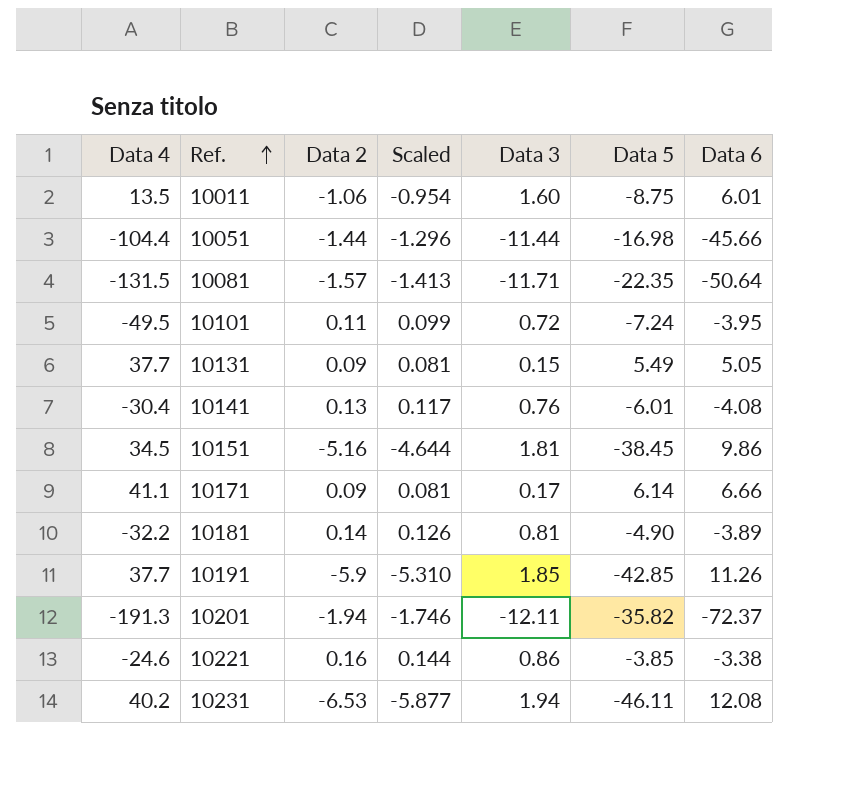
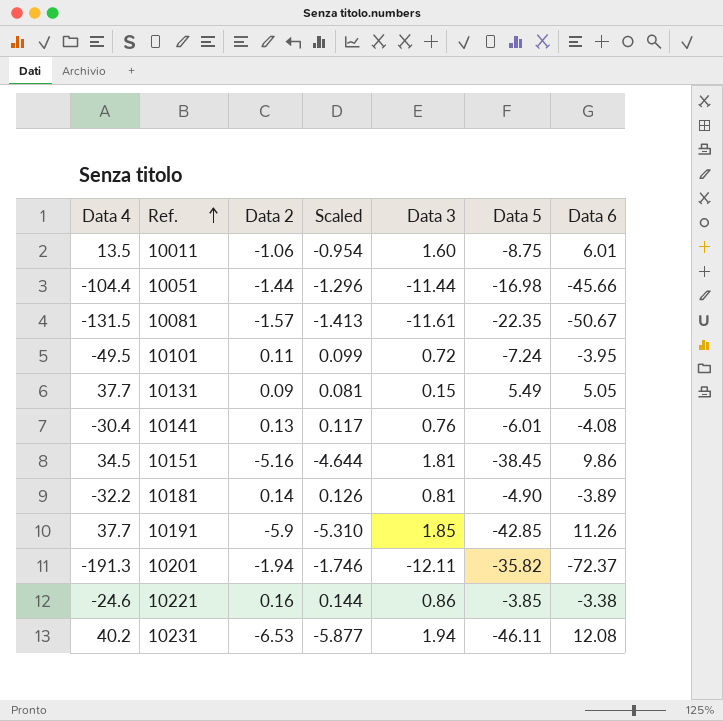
row 10171: 41.1 | 0.09 | 0.081 | 0.17 | 6.14 | 6.66 -> none
10081 | Data 3: -11.71 -> -11.61
10081 | Data 6: -50.64 -> -50.67

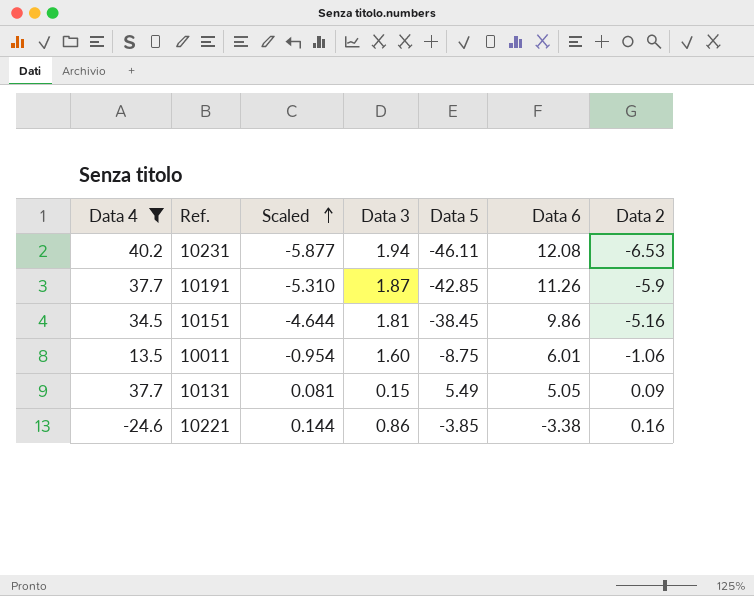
filter: none -> Data 4 >= -24.6
row order: Ref. ascending -> Scaled ascending
column Data 2 | position: 3 -> 7
10191 | Data 3: 1.85 -> 1.87

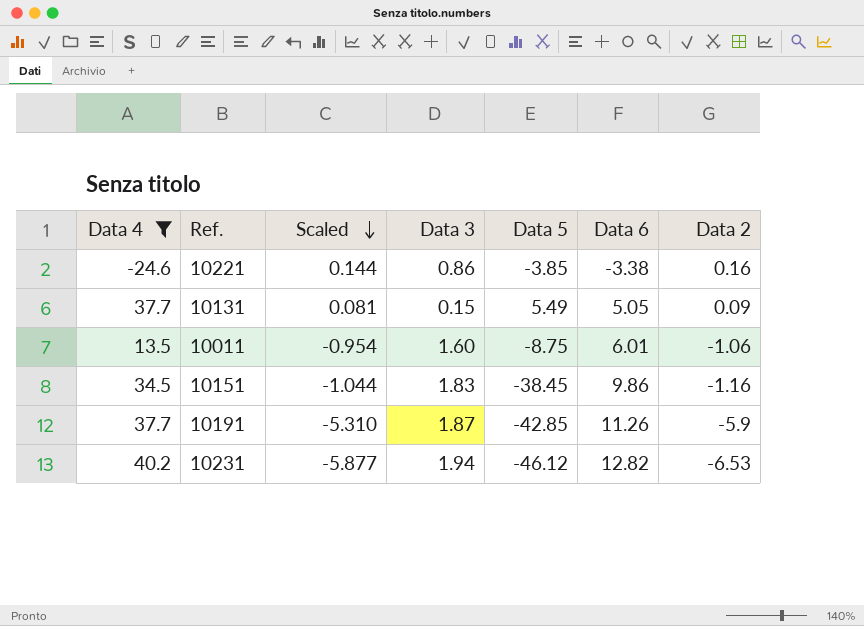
row order: Scaled ascending -> Scaled descending
10151 | Scaled: -4.644 -> -1.044
10151 | Data 3: 1.81 -> 1.83
10151 | Data 2: -5.16 -> -1.16
10231 | Data 5: -46.11 -> -46.12
10231 | Data 6: 12.08 -> 12.82

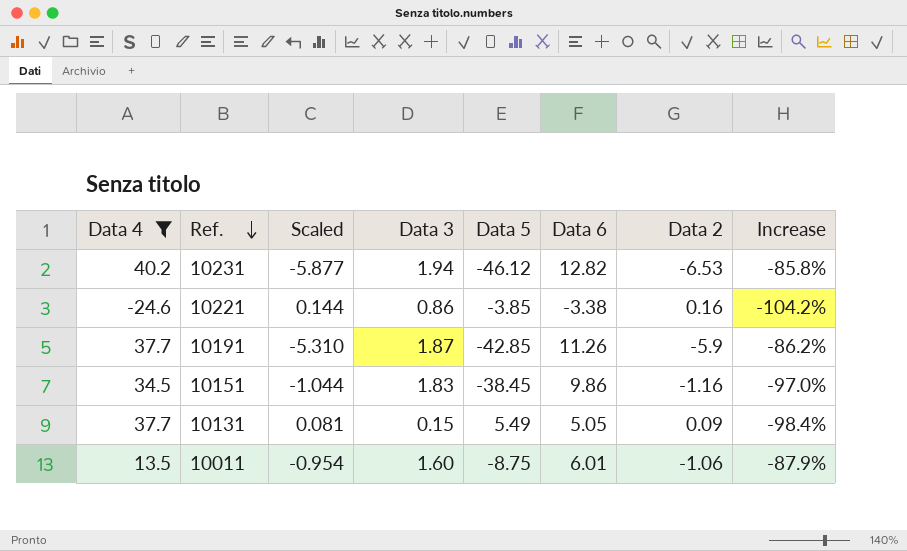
row order: Scaled descending -> Ref. descending
column Increase | formula: none -> ([Data 2] - [Data 5]) / [Data 5]

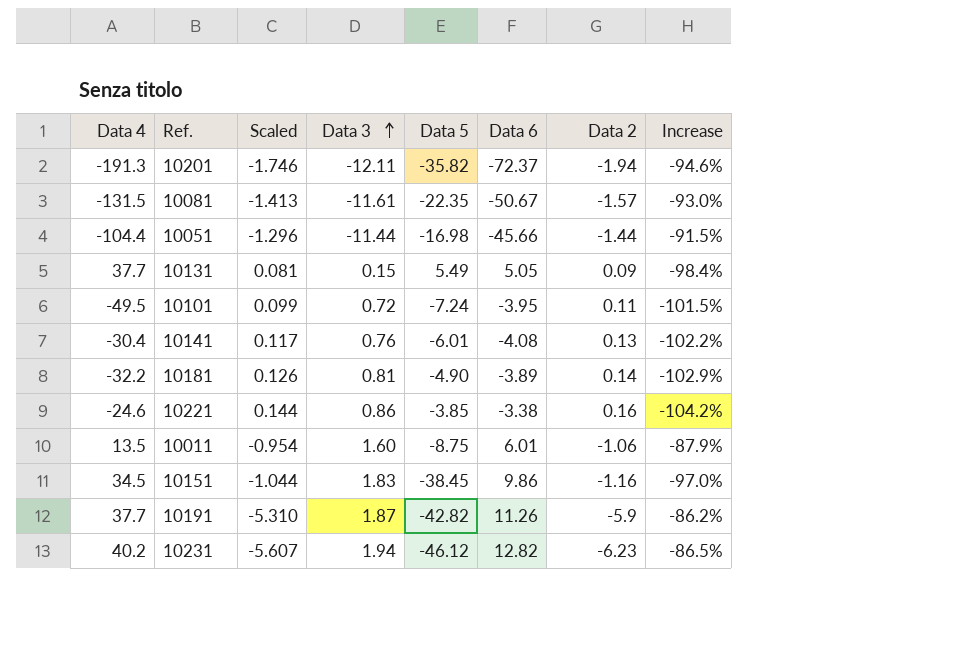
filter: Data 4 >= -24.6 -> none
row order: Ref. descending -> Data 3 ascending
10191 | Data 5: -42.85 -> -42.82
10231 | Scaled: -5.877 -> -5.607
10231 | Data 2: -6.53 -> -6.23
10231 | Increase: -85.8% -> -86.5%

